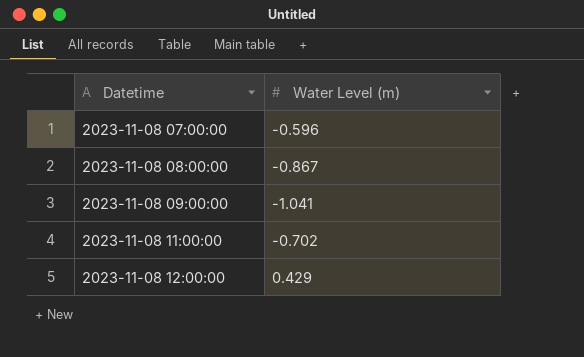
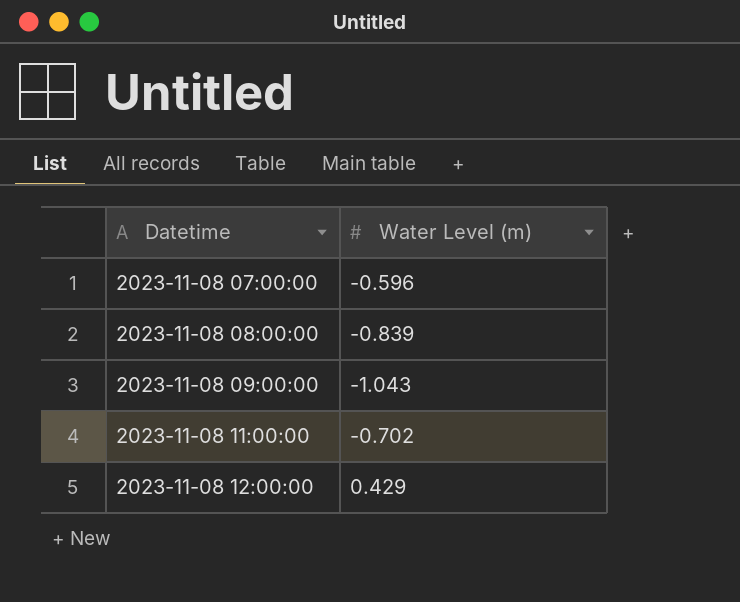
2023-11-08 08:00:00 | Water Level (m): -0.867 -> -0.839
2023-11-08 09:00:00 | Water Level (m): -1.041 -> -1.043

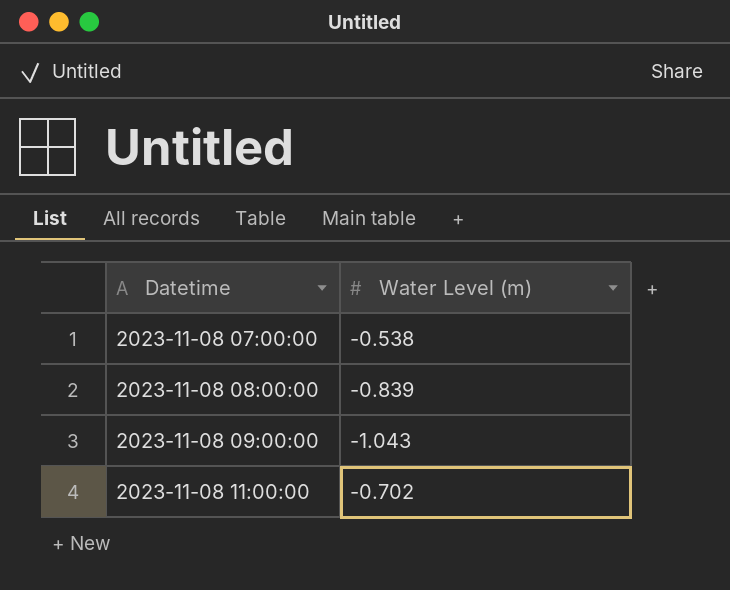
row 2023-11-08 12:00:00: 0.429 -> none
2023-11-08 07:00:00 | Water Level (m): -0.596 -> -0.538

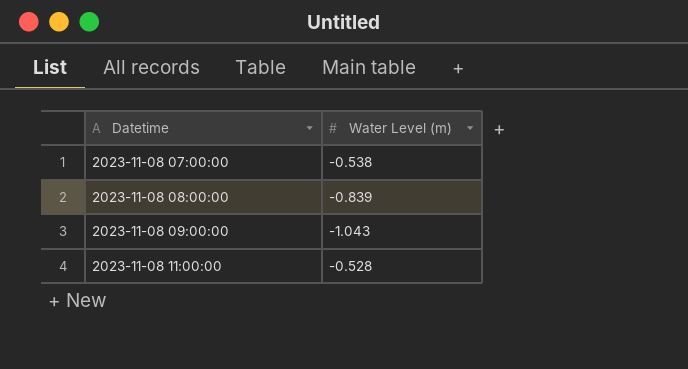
2023-11-08 11:00:00 | Water Level (m): -0.702 -> -0.528

